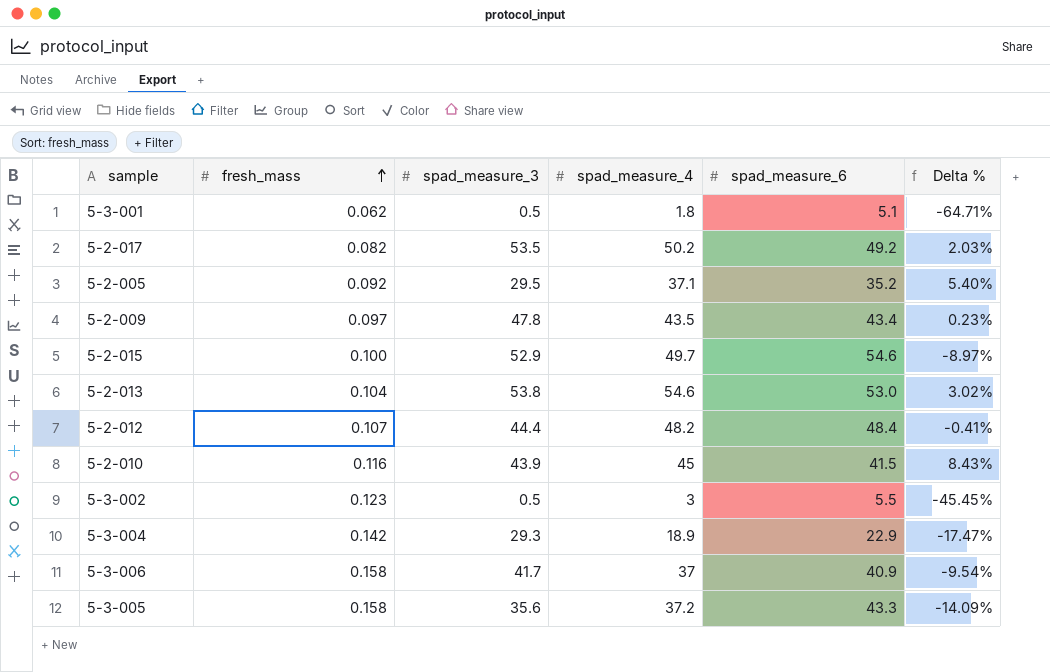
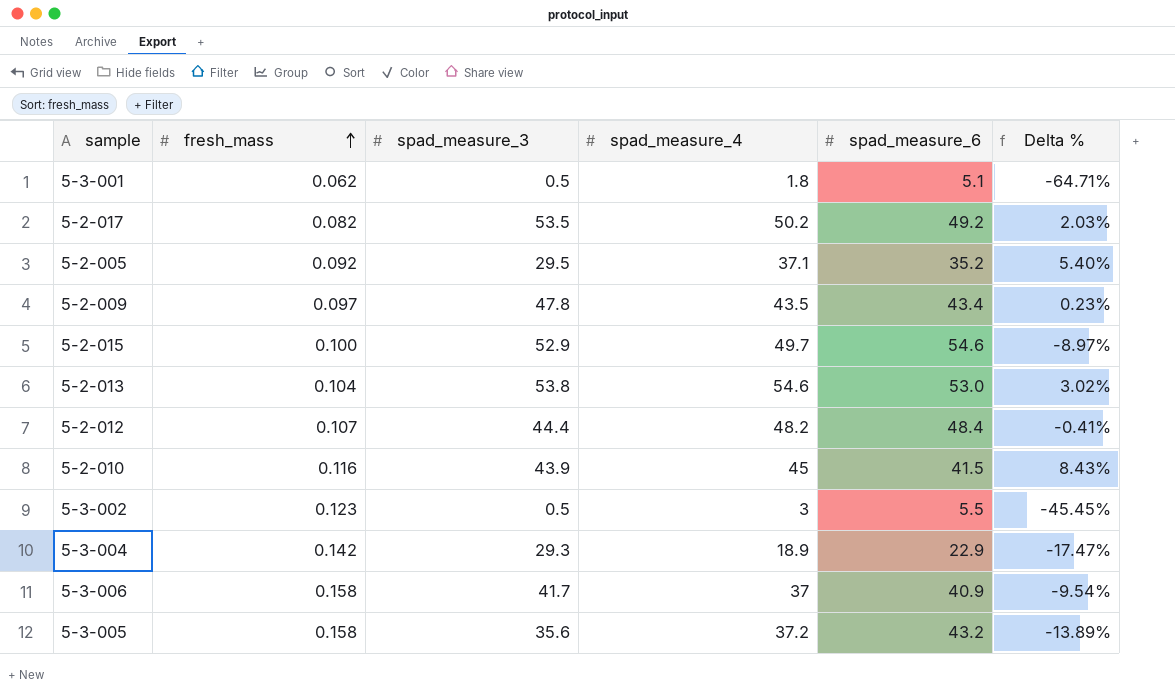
5-3-005 | spad_measure_6: 43.3 -> 43.2
5-3-005 | Delta %: -14.09% -> -13.89%

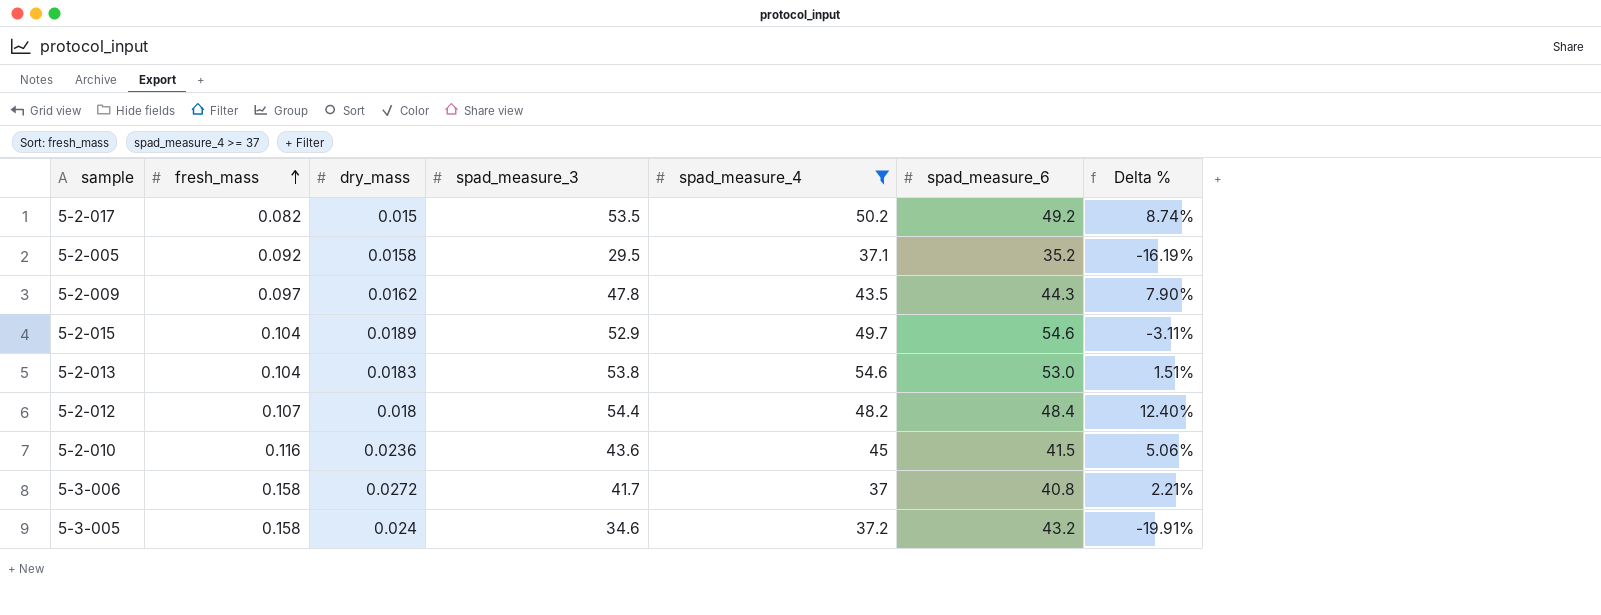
filter: none -> spad_measure_4 >= 37
column dry_mass | position: none -> 3
column Delta % | formula: ([spad_measure_4] - [spad_measure_6]) / [spad_measure_6] -> ([spad_measure_3] - [spad_measure_6]) / [spad_measure_6]
5-2-009 | spad_measure_6: 43.4 -> 44.3
5-2-015 | fresh_mass: 0.100 -> 0.104
5-2-012 | spad_measure_3: 44.4 -> 54.4
5-2-010 | spad_measure_3: 43.9 -> 43.6
5-3-006 | spad_measure_6: 40.9 -> 40.8
5-3-005 | spad_measure_3: 35.6 -> 34.6

